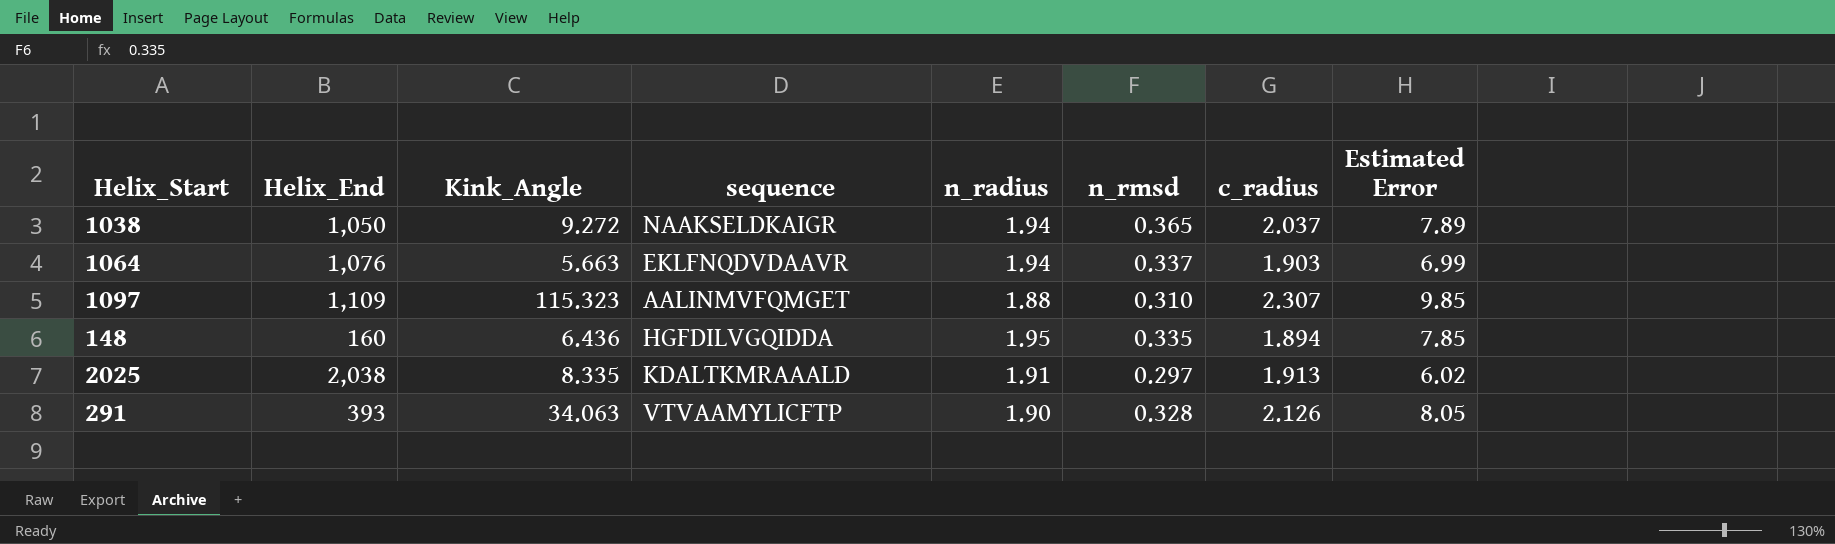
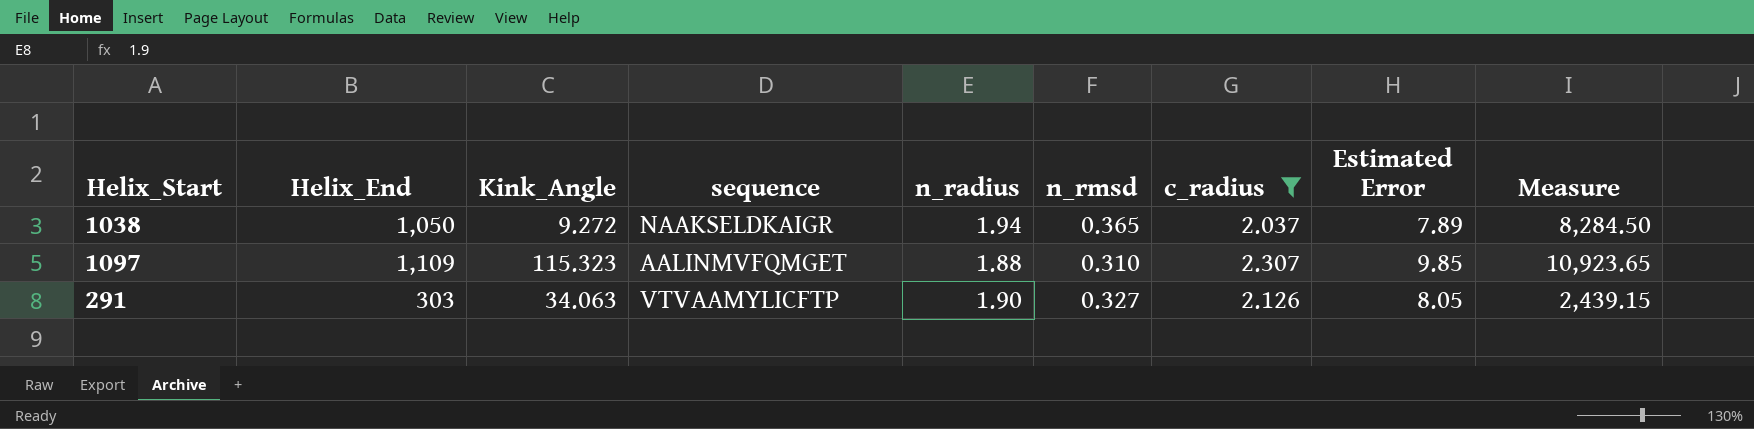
filter: none -> c_radius >= 2.037
column Measure | formula: none -> [Helix_End] * [Estimated Error]
291 | Helix_End: 393 -> 303
291 | n_rmsd: 0.328 -> 0.327

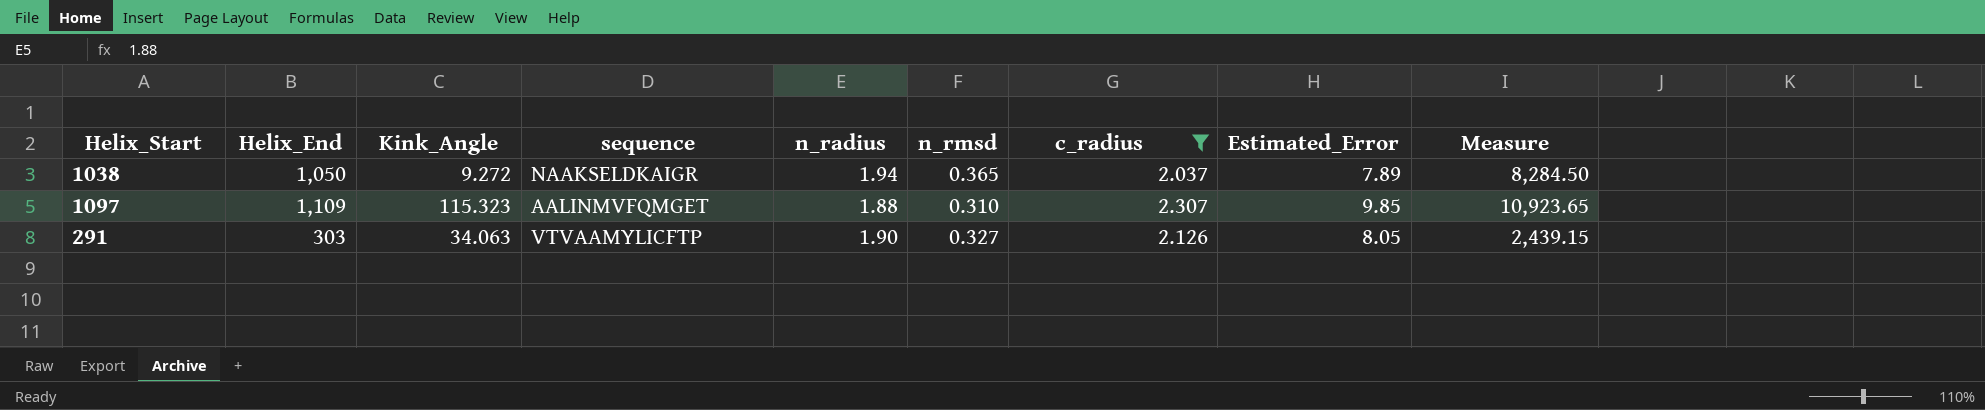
column name: Estimated Error -> Estimated_Error

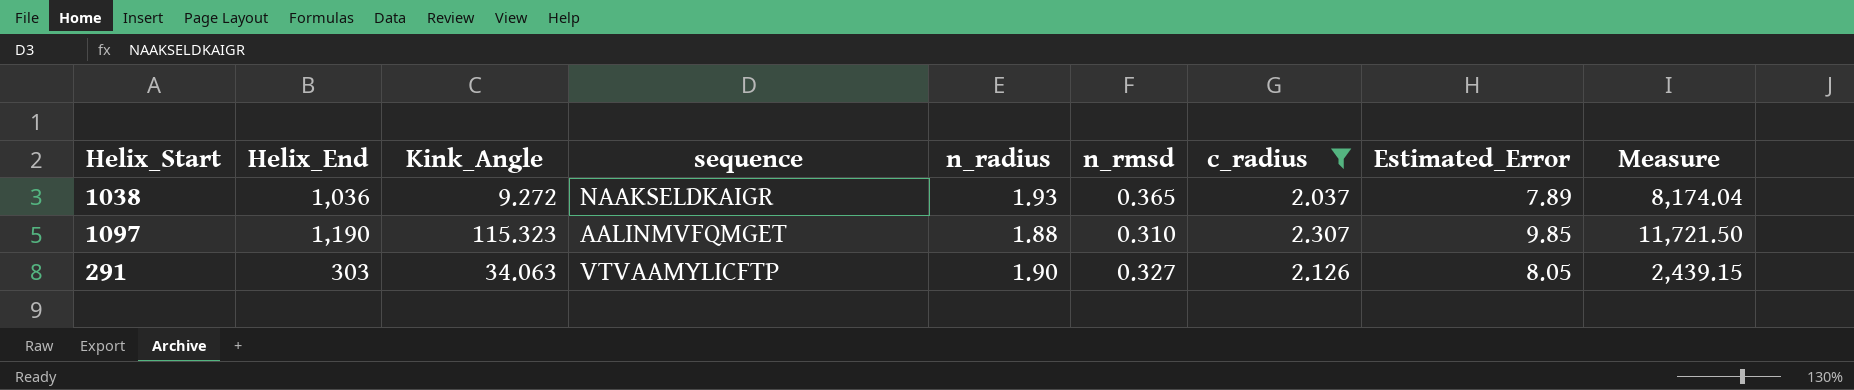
1038 | Helix_End: 1,050 -> 1,036
1038 | n_radius: 1.94 -> 1.93
1038 | Measure: 8,284.50 -> 8,174.04
1097 | Helix_End: 1,109 -> 1,190
1097 | Measure: 10,923.65 -> 11,721.50

